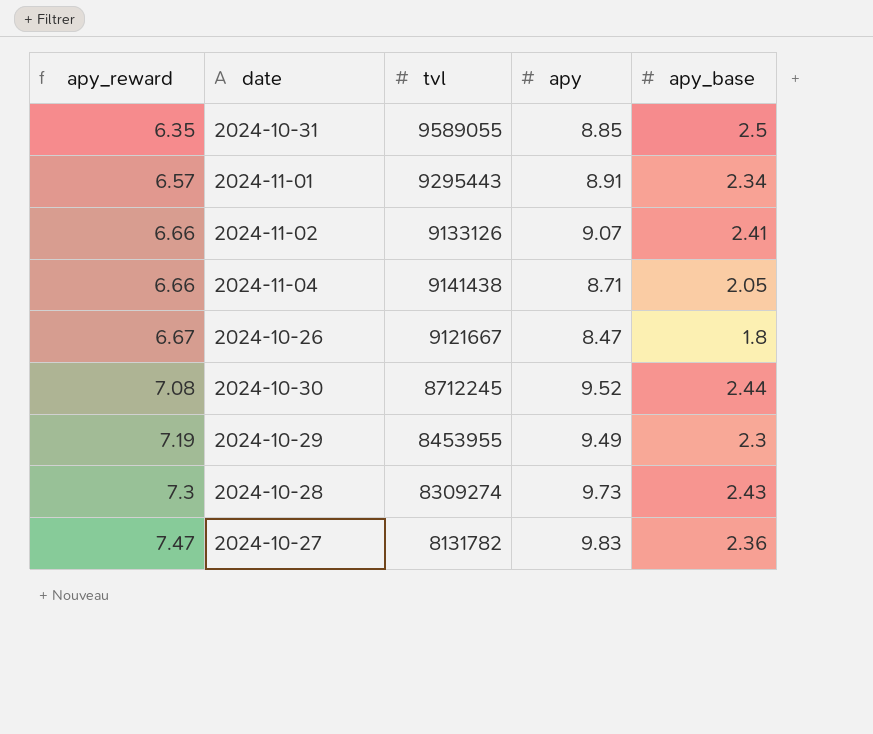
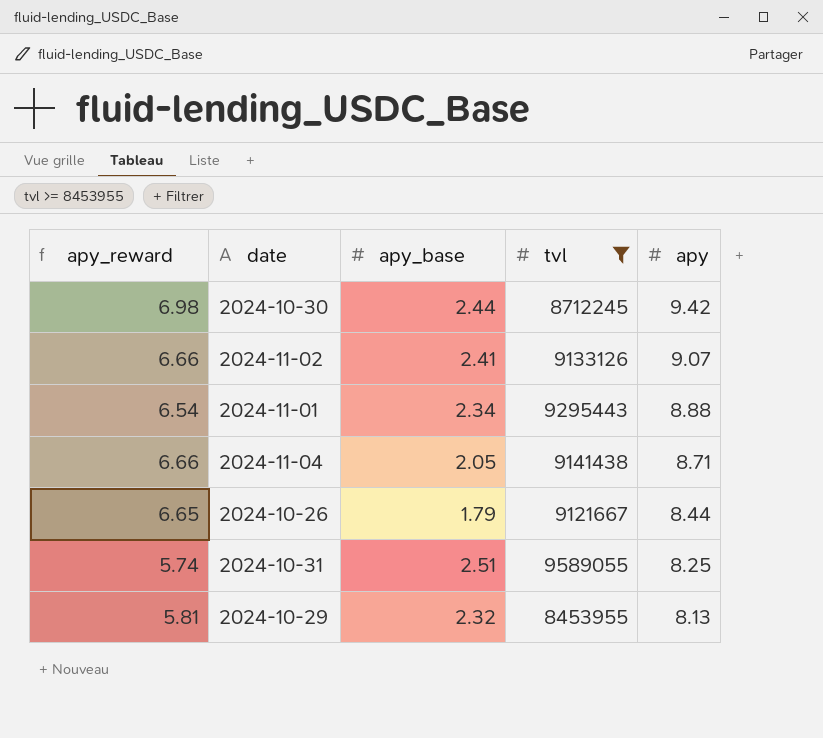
filter: none -> tvl >= 8453955
row order: apy_reward ascending -> apy descending
column apy_base | position: 5 -> 3
2024-10-30 | apy_reward: 7.08 -> 6.98
2024-10-30 | apy: 9.52 -> 9.42
2024-11-01 | apy_reward: 6.57 -> 6.54
2024-11-01 | apy: 8.91 -> 8.88
2024-10-26 | apy_reward: 6.67 -> 6.65
2024-10-26 | apy_base: 1.8 -> 1.79
2024-10-26 | apy: 8.47 -> 8.44
2024-10-31 | apy_reward: 6.35 -> 5.74
2024-10-31 | apy_base: 2.5 -> 2.51
2024-10-31 | apy: 8.85 -> 8.25
2024-10-29 | apy_reward: 7.19 -> 5.81
2024-10-29 | apy_base: 2.3 -> 2.32
2024-10-29 | apy: 9.49 -> 8.13

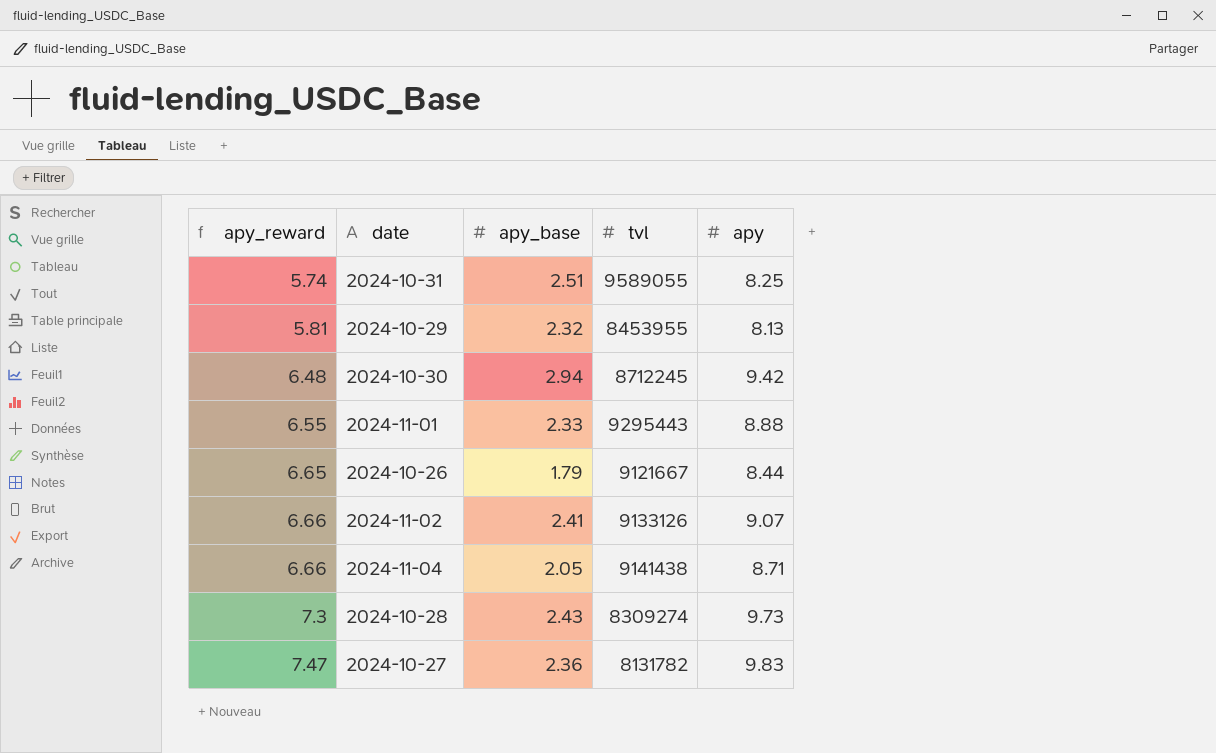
filter: tvl >= 8453955 -> none
row order: apy descending -> apy_reward ascending
2024-10-30 | apy_reward: 6.98 -> 6.48
2024-10-30 | apy_base: 2.44 -> 2.94
2024-11-01 | apy_reward: 6.54 -> 6.55
2024-11-01 | apy_base: 2.34 -> 2.33

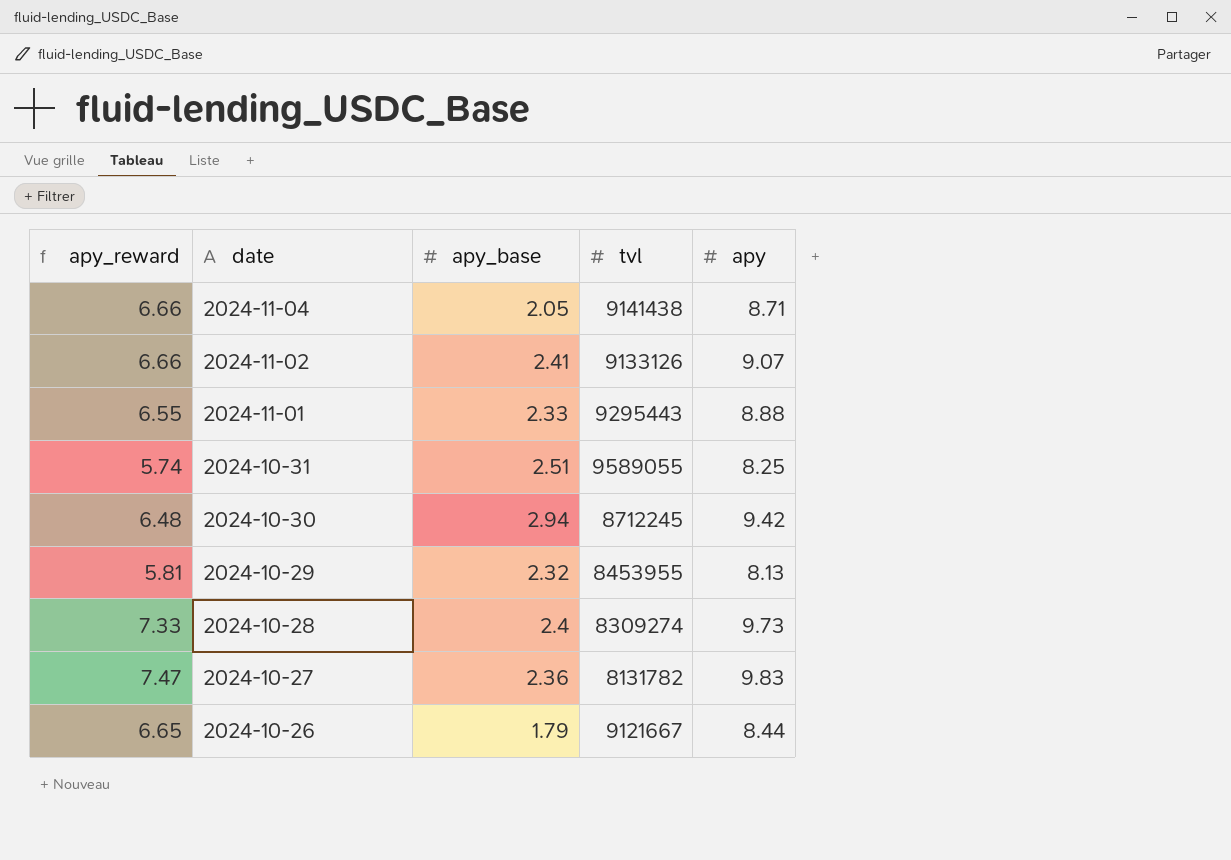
row order: apy_reward ascending -> date descending
2024-10-28 | apy_reward: 7.3 -> 7.33
2024-10-28 | apy_base: 2.43 -> 2.4

